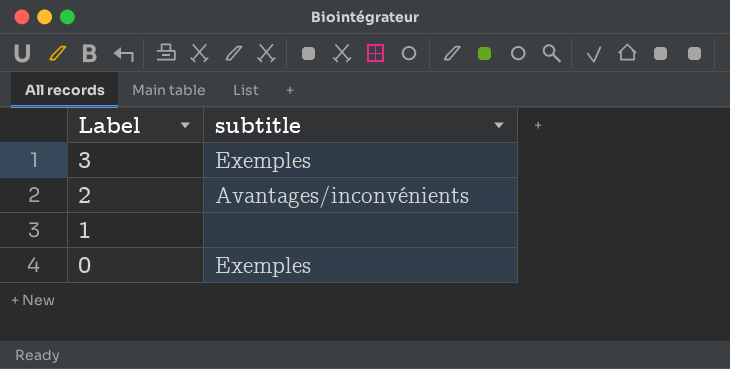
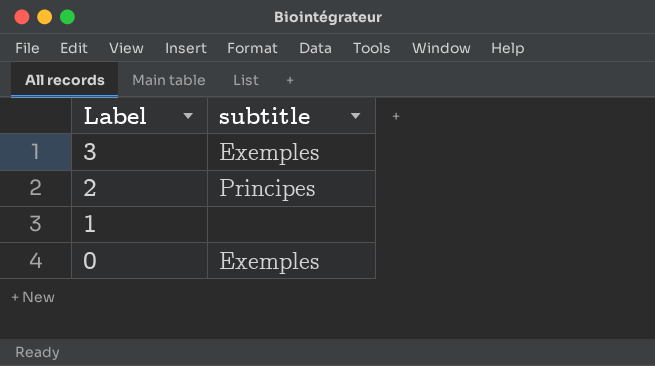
2 | subtitle: Avantages/inconvénients -> Principes

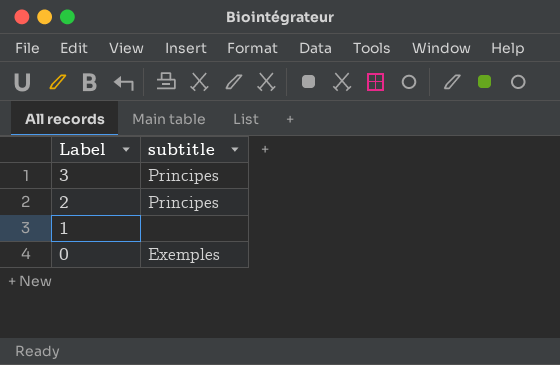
3 | subtitle: Exemples -> Principes

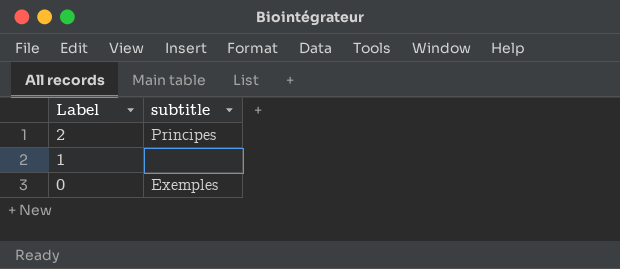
row 3: Principes -> none

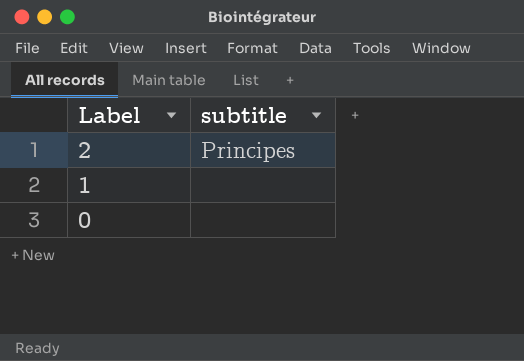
0 | subtitle: Exemples -> none

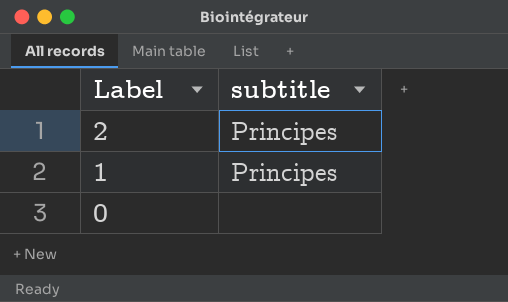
1 | subtitle: none -> Principes

